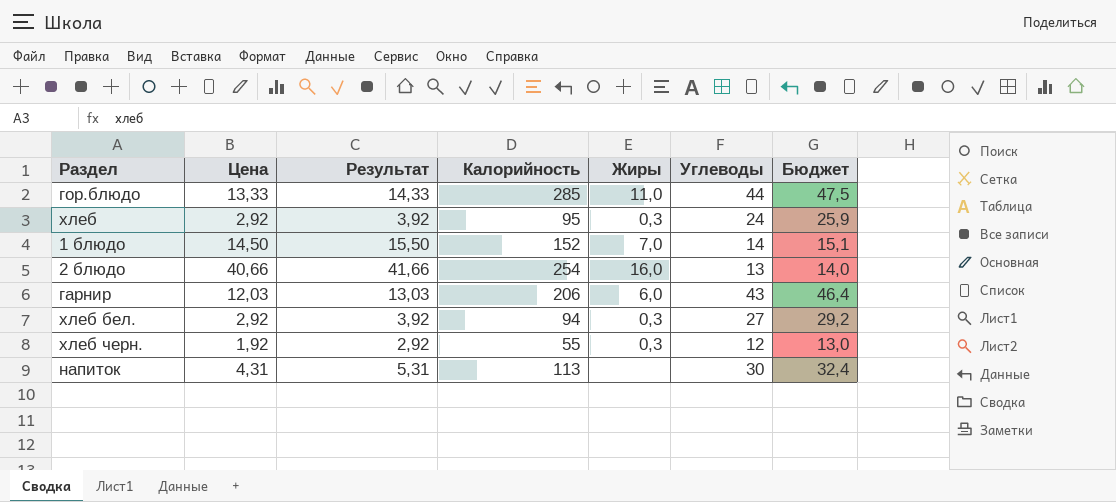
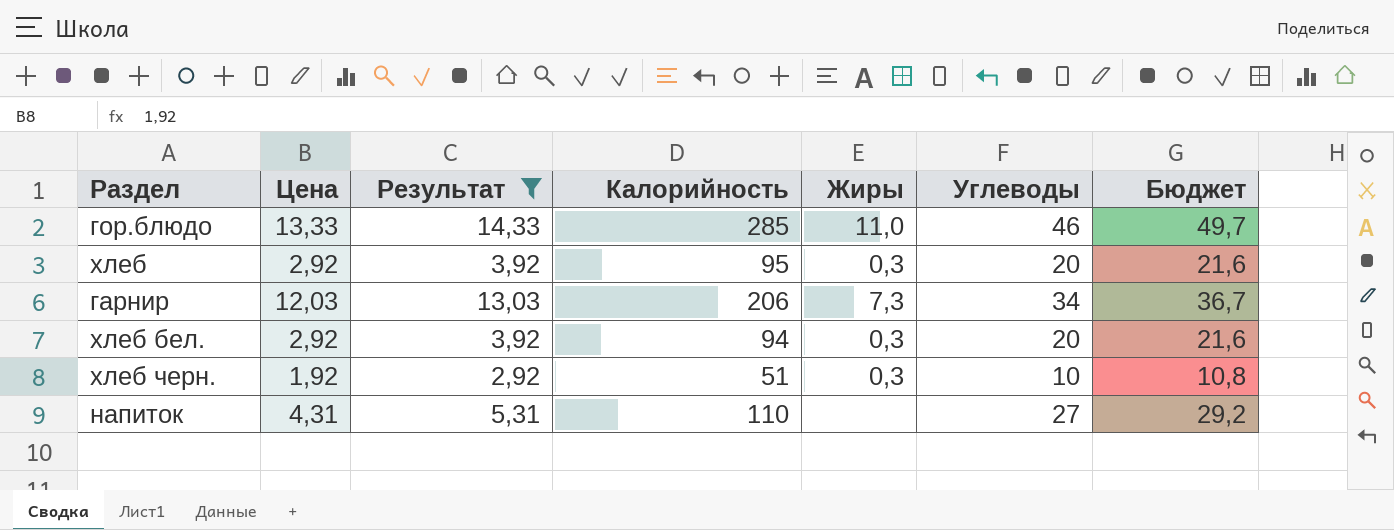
filter: none -> Результат <= 14,33
гор.блюдо | Углеводы: 44 -> 46
гор.блюдо | Бюджет: 47,5 -> 49,7
хлеб | Углеводы: 24 -> 20
хлеб | Бюджет: 25,9 -> 21,6
гарнир | Жиры: 6,0 -> 7,3
гарнир | Углеводы: 43 -> 34
гарнир | Бюджет: 46,4 -> 36,7
хлеб бел. | Углеводы: 27 -> 20
хлеб бел. | Бюджет: 29,2 -> 21,6
хлеб черн. | Калорийность: 55 -> 51
хлеб черн. | Углеводы: 12 -> 10
хлеб черн. | Бюджет: 13,0 -> 10,8
напиток | Калорийность: 113 -> 110
напиток | Углеводы: 30 -> 27
напиток | Бюджет: 32,4 -> 29,2

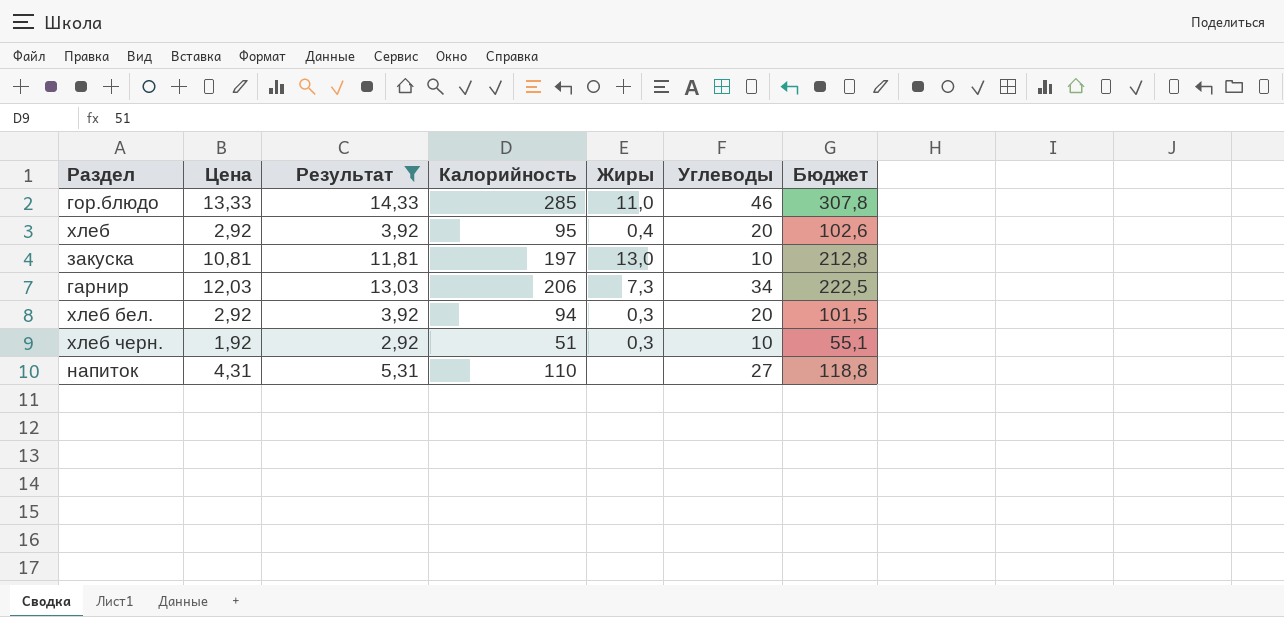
column Бюджет | formula: [Углеводы] * 1,08 -> [Калорийность] * 1,08
хлеб | Жиры: 0,3 -> 0,4
row закуска: none -> 10,81 | 11,81 | 197 | 13,0 | 10 | 212,8

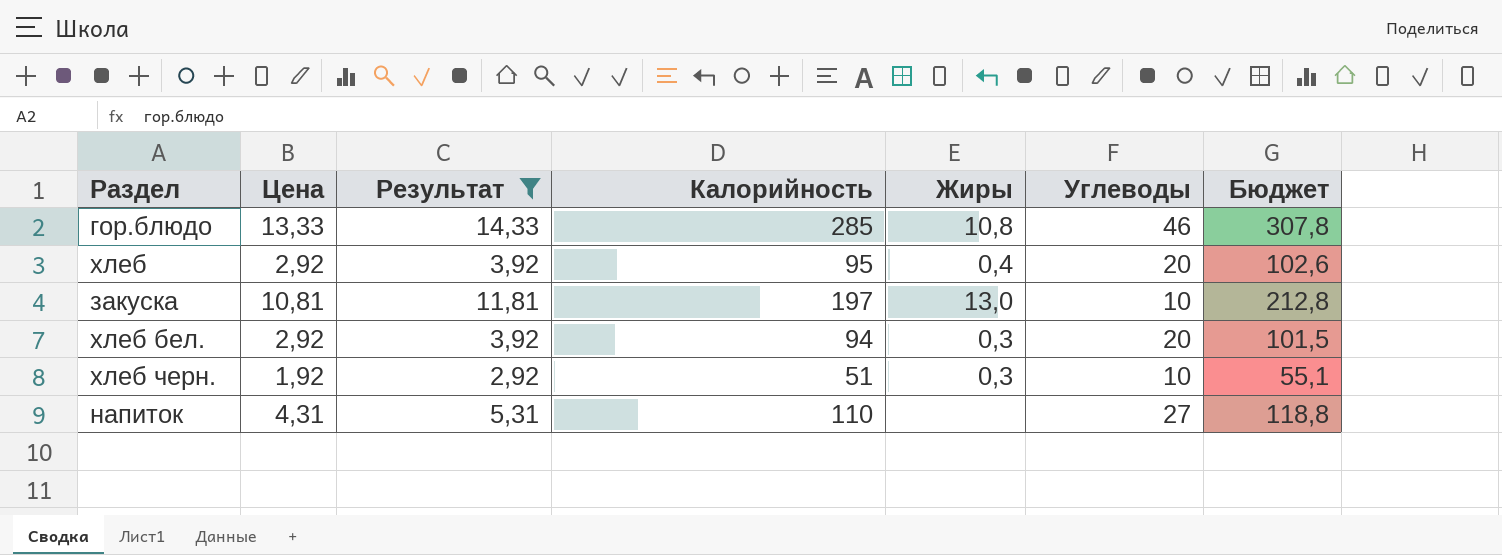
row гарнир: 12,03 | 13,03 | 206 | 7,3 | 34 | 222,5 -> none
гор.блюдо | Жиры: 11,0 -> 10,8

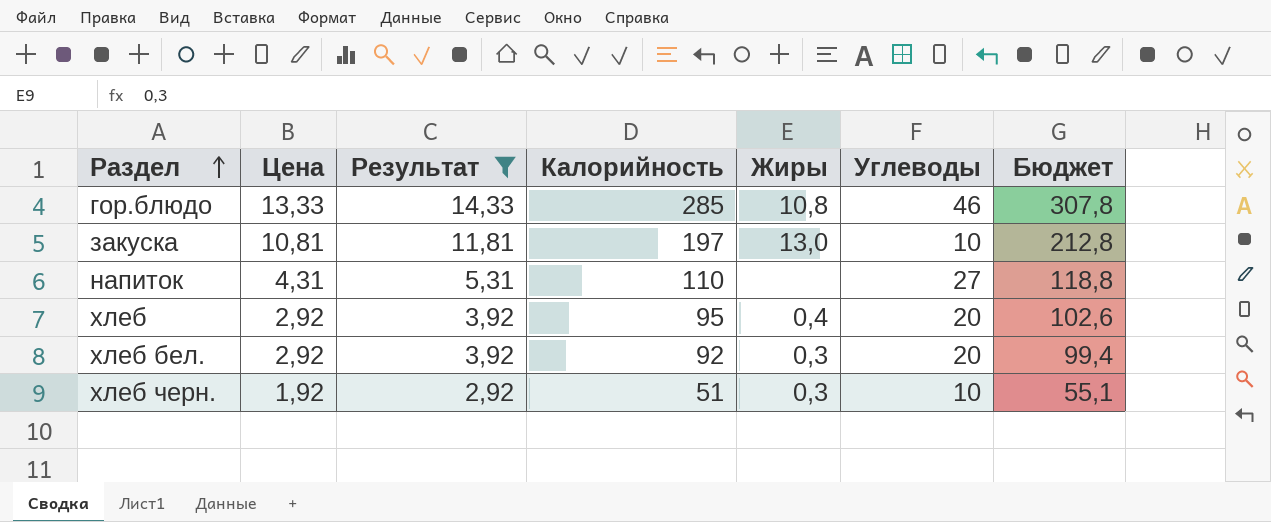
row order: none -> Раздел ascending
хлеб бел. | Калорийность: 94 -> 92
хлеб бел. | Бюджет: 101,5 -> 99,4

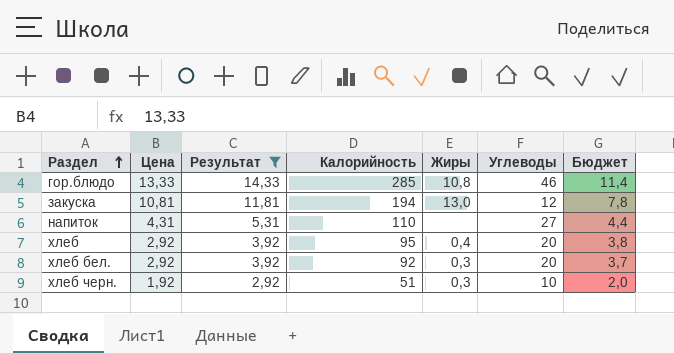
column Бюджет | formula: [Калорийность] * 1,08 -> [Калорийность] * 0,04
закуска | Калорийность: 197 -> 194
закуска | Углеводы: 10 -> 12

